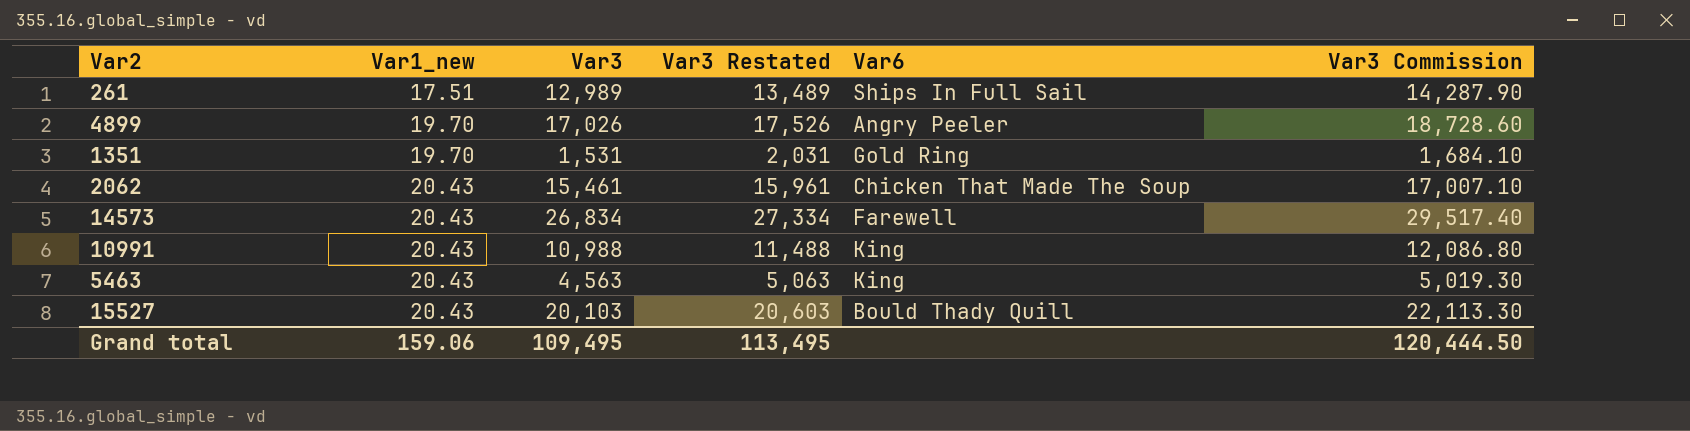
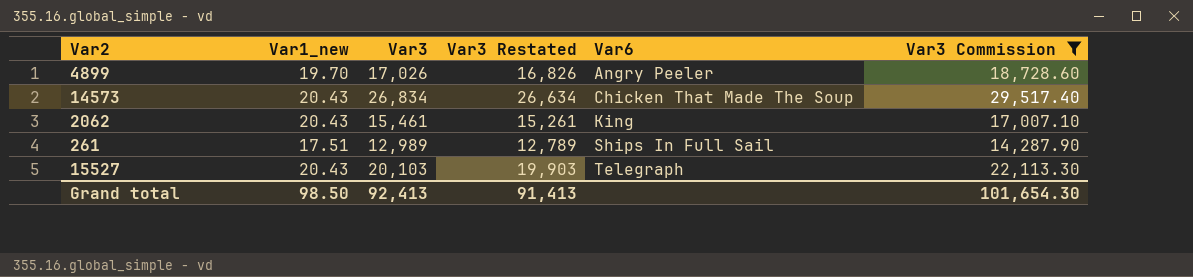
filter: none -> Var3 Commission >= 14,287.90
row order: Var1_new ascending -> Var6 ascending
column Var3 Restated | formula: [Var3] + 500 -> [Var3] - 200
14573 | Var6: Farewell -> Chicken That Made The Soup
2062 | Var6: Chicken That Made The Soup -> King
15527 | Var6: Bould Thady Quill -> Telegraph
Grand total | Var1_new: 159.06 -> 98.50
Grand total | Var3: 109,495 -> 92,413
Grand total | Var3 Restated: 113,495 -> 91,413
Grand total | Var3 Commission: 120,444.50 -> 101,654.30

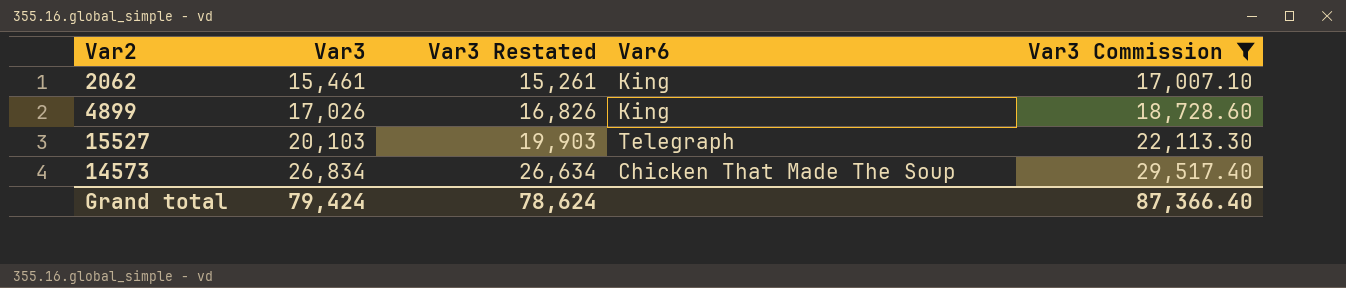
row order: Var6 ascending -> Var3 ascending
column Var1_new | position: 2 -> none
row 261: 17.51 | 12,989 | 12,789 | Ships In Full Sail | 14,287.90 -> none
4899 | Var6: Angry Peeler -> King
Grand total | Var3: 92,413 -> 79,424
Grand total | Var3 Restated: 91,413 -> 78,624
Grand total | Var3 Commission: 101,654.30 -> 87,366.40

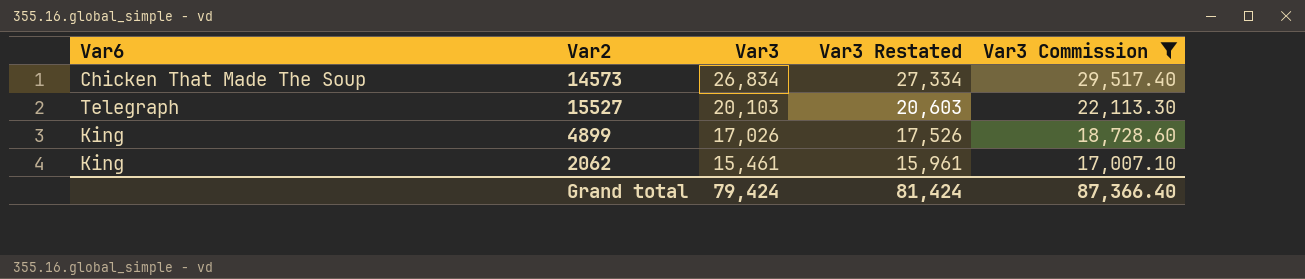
row order: Var3 ascending -> Var3 descending
column Var6 | position: 4 -> 1
column Var3 Restated | formula: [Var3] - 200 -> [Var3] + 500
Grand total | Var3 Restated: 78,624 -> 81,424

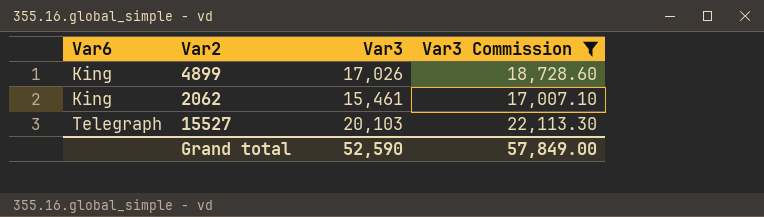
row order: Var3 descending -> Var6 ascending
column Var3 Restated | formula: [Var3] + 500 -> none
row 14573: Chicken That Made The Soup | 26,834 | 27,334 | 29,517.40 -> none
Grand total | Var3: 79,424 -> 52,590
Grand total | Var3 Commission: 87,366.40 -> 57,849.00

